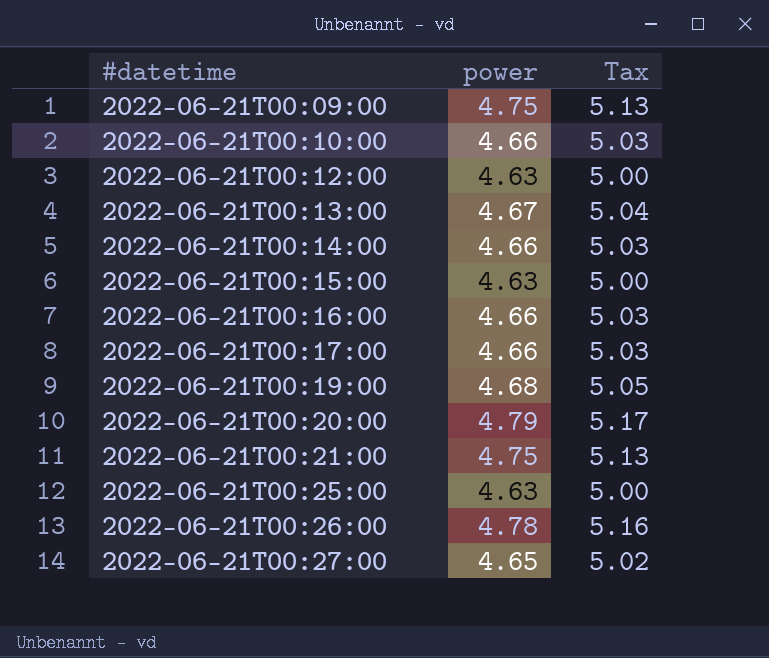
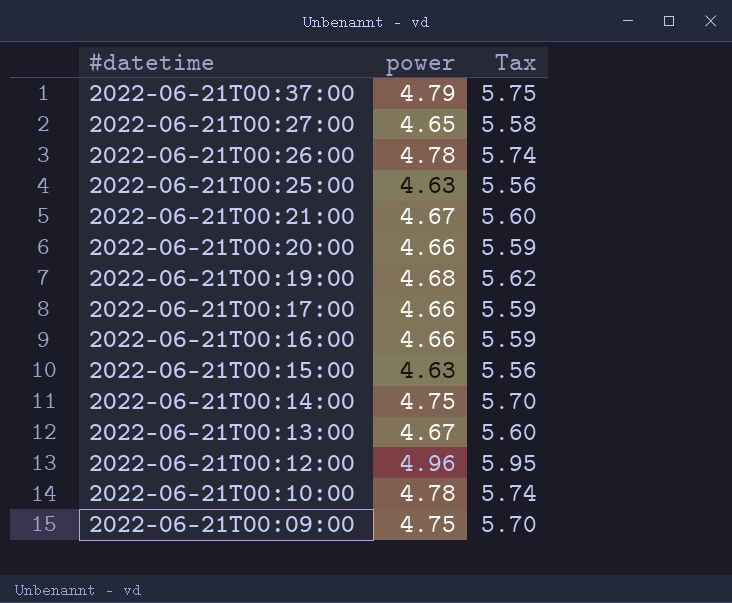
row order: #datetime ascending -> #datetime descending
column Tax | formula: [power] * 1.08 -> [power] * 1.2
row 2022-06-21T00:37:00: none -> 4.79 | 5.75
2022-06-21T00:21:00 | power: 4.75 -> 4.67
2022-06-21T00:20:00 | power: 4.79 -> 4.66
2022-06-21T00:14:00 | power: 4.66 -> 4.75
2022-06-21T00:12:00 | power: 4.63 -> 4.96
2022-06-21T00:10:00 | power: 4.66 -> 4.78

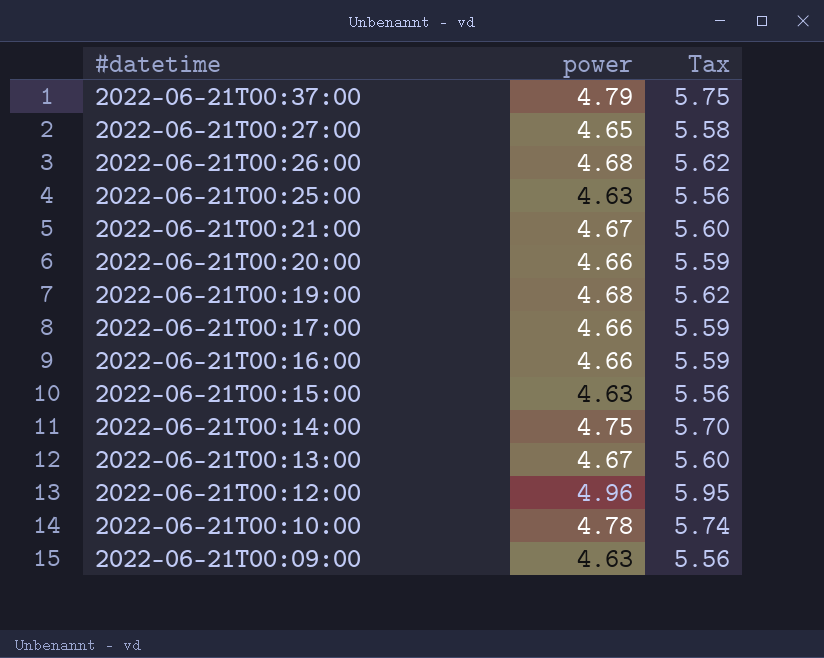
2022-06-21T00:26:00 | power: 4.78 -> 4.68
2022-06-21T00:26:00 | Tax: 5.74 -> 5.62
2022-06-21T00:09:00 | power: 4.75 -> 4.63
2022-06-21T00:09:00 | Tax: 5.70 -> 5.56

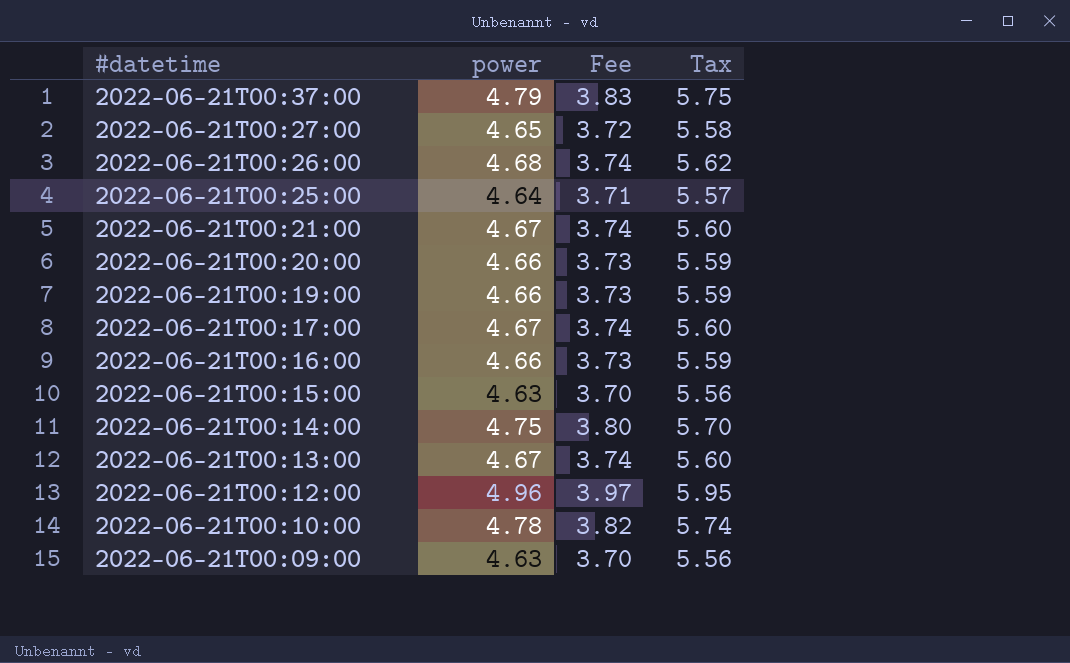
column Fee | formula: none -> [power] * 0.8
2022-06-21T00:25:00 | power: 4.63 -> 4.64
2022-06-21T00:25:00 | Tax: 5.56 -> 5.57
2022-06-21T00:19:00 | power: 4.68 -> 4.66
2022-06-21T00:19:00 | Tax: 5.62 -> 5.59
2022-06-21T00:17:00 | power: 4.66 -> 4.67
2022-06-21T00:17:00 | Tax: 5.59 -> 5.60

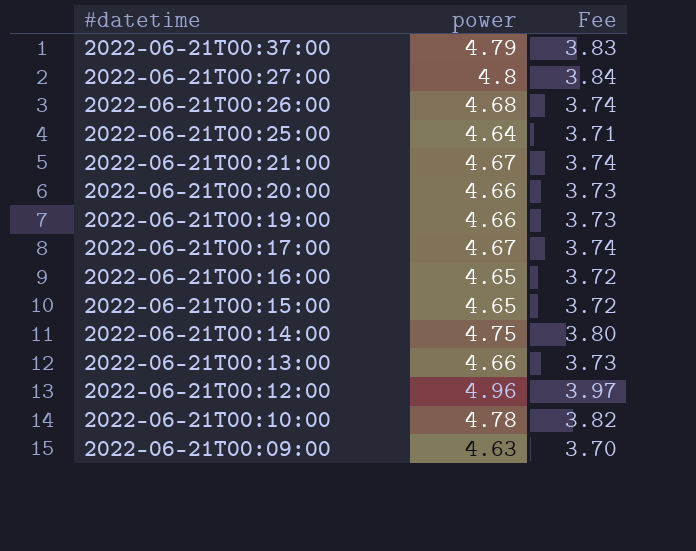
column Tax | formula: [power] * 1.2 -> none
2022-06-21T00:27:00 | power: 4.65 -> 4.8
2022-06-21T00:27:00 | Fee: 3.72 -> 3.84
2022-06-21T00:16:00 | power: 4.66 -> 4.65
2022-06-21T00:16:00 | Fee: 3.73 -> 3.72
2022-06-21T00:15:00 | power: 4.63 -> 4.65
2022-06-21T00:15:00 | Fee: 3.70 -> 3.72
2022-06-21T00:13:00 | power: 4.67 -> 4.66
2022-06-21T00:13:00 | Fee: 3.74 -> 3.73

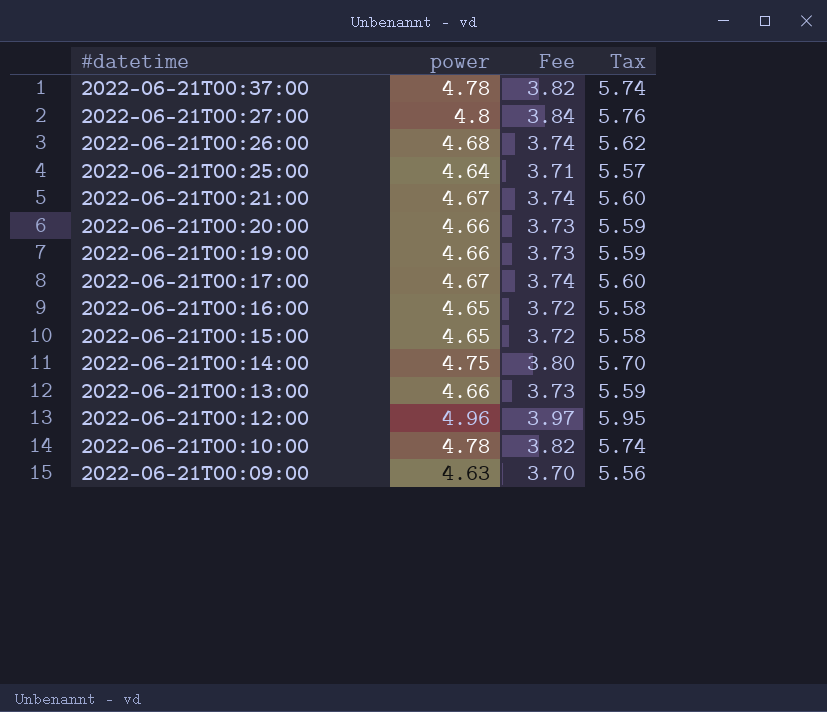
column Tax | formula: none -> [power] * 1.2
2022-06-21T00:37:00 | power: 4.79 -> 4.78
2022-06-21T00:37:00 | Fee: 3.83 -> 3.82

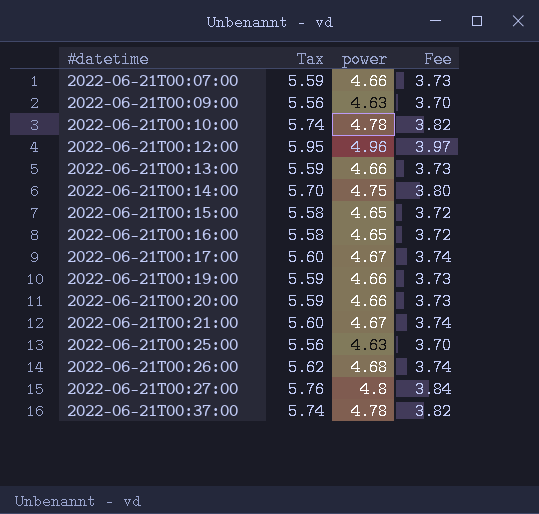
row order: #datetime descending -> #datetime ascending
column Tax | position: 4 -> 2
row 2022-06-21T00:07:00: none -> 5.59 | 4.66 | 3.73
2022-06-21T00:25:00 | Tax: 5.57 -> 5.56
2022-06-21T00:25:00 | power: 4.64 -> 4.63
2022-06-21T00:25:00 | Fee: 3.71 -> 3.70

